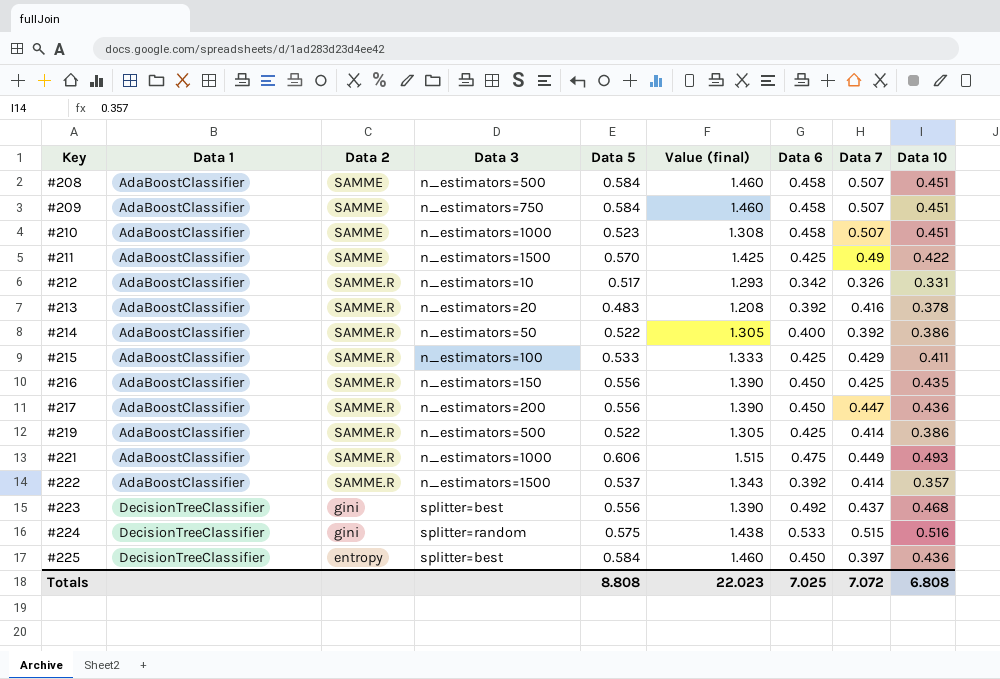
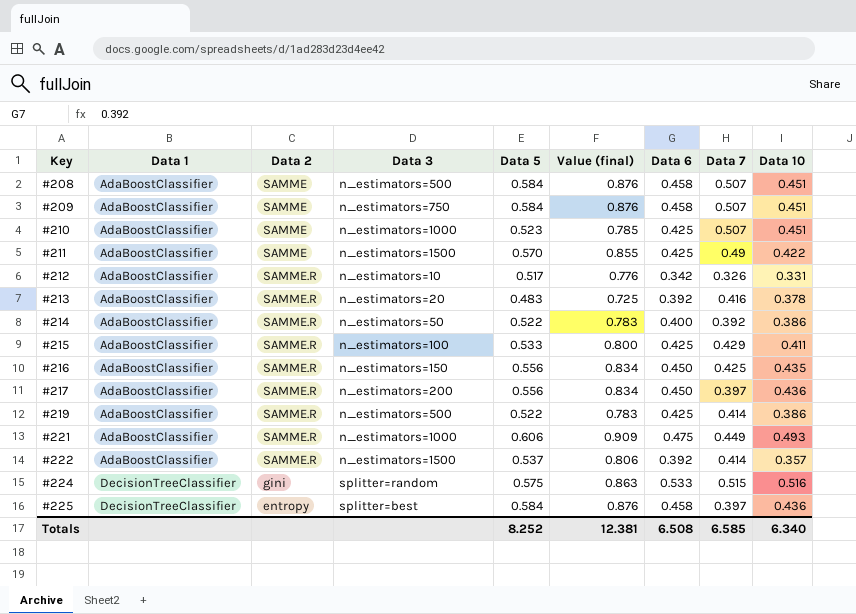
column Value (final) | formula: [Data 5] * 2.5 -> [Data 5] * 1.5
row #223: DecisionTreeClassifier | gini | splitter=best | 0.556 | 1.390 | 0.492 | 0.437 | 0.468 -> none
#210 | Data 6: 0.458 -> 0.425
#217 | Data 7: 0.447 -> 0.397
#225 | Data 6: 0.450 -> 0.458
Totals | Data 5: 8.808 -> 8.252
Totals | Value (final): 22.023 -> 12.381
Totals | Data 6: 7.025 -> 6.508
Totals | Data 7: 7.072 -> 6.585
Totals | Data 10: 6.808 -> 6.340

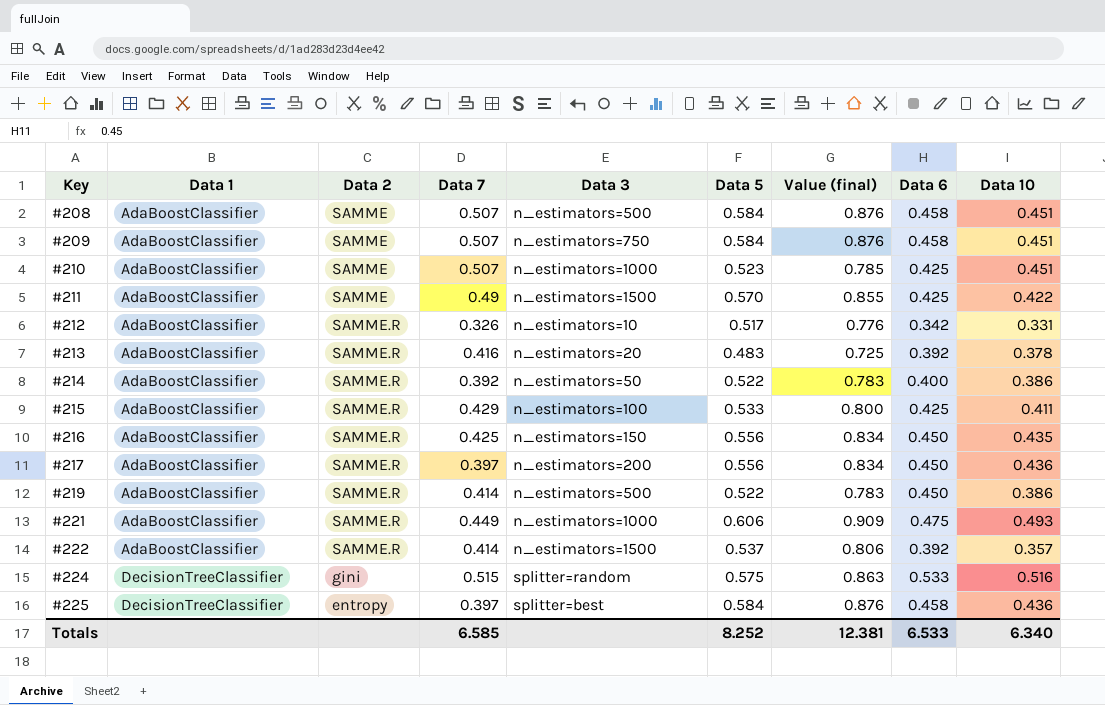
column Data 7 | position: 8 -> 4
#219 | Data 6: 0.425 -> 0.450
Totals | Data 6: 6.508 -> 6.533

